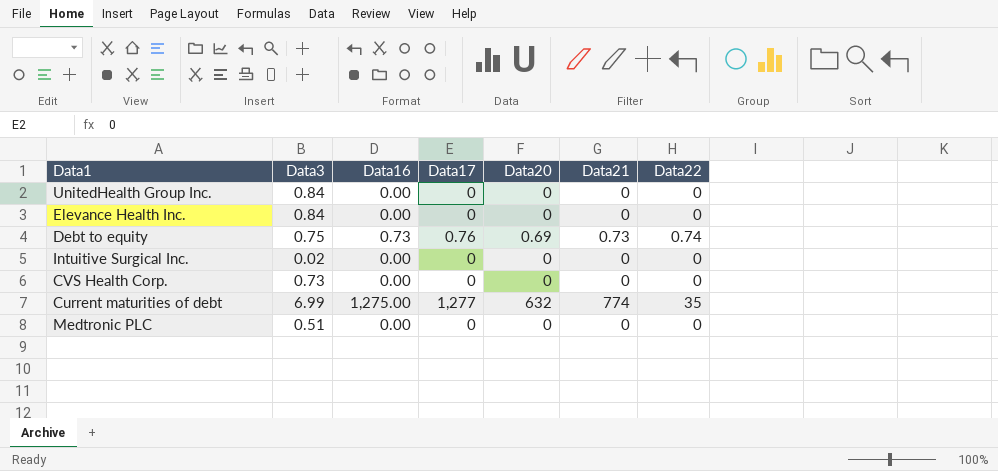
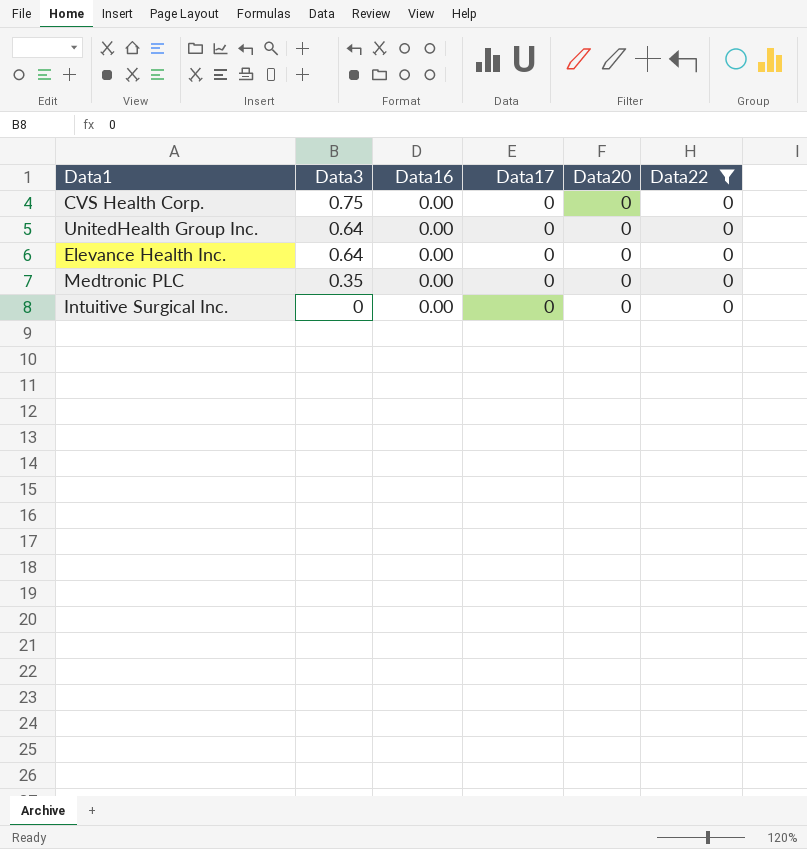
filter: none -> Data22 = 0
row order: none -> Data3 descending
column Data21 | position: 6 -> none
CVS Health Corp. | Data3: 0.73 -> 0.75
UnitedHealth Group Inc. | Data3: 0.84 -> 0.64
Elevance Health Inc. | Data3: 0.84 -> 0.64
Medtronic PLC | Data3: 0.51 -> 0.35
Intuitive Surgical Inc. | Data3: 0.02 -> 0

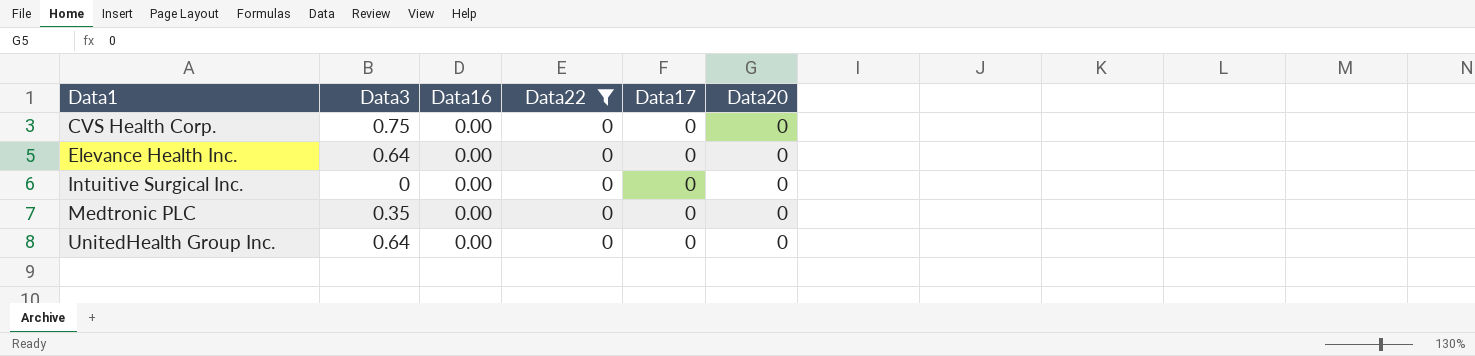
row order: Data3 descending -> Data1 ascending
column Data22 | position: 6 -> 4

